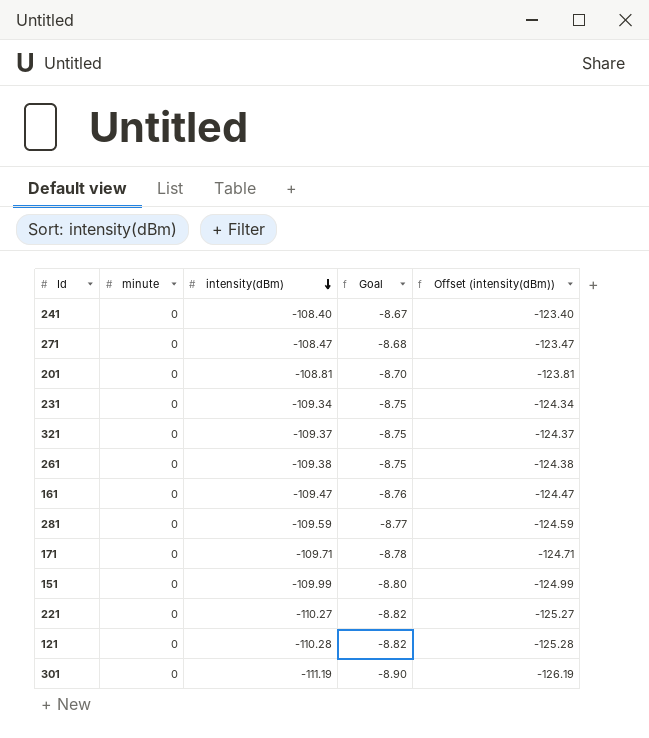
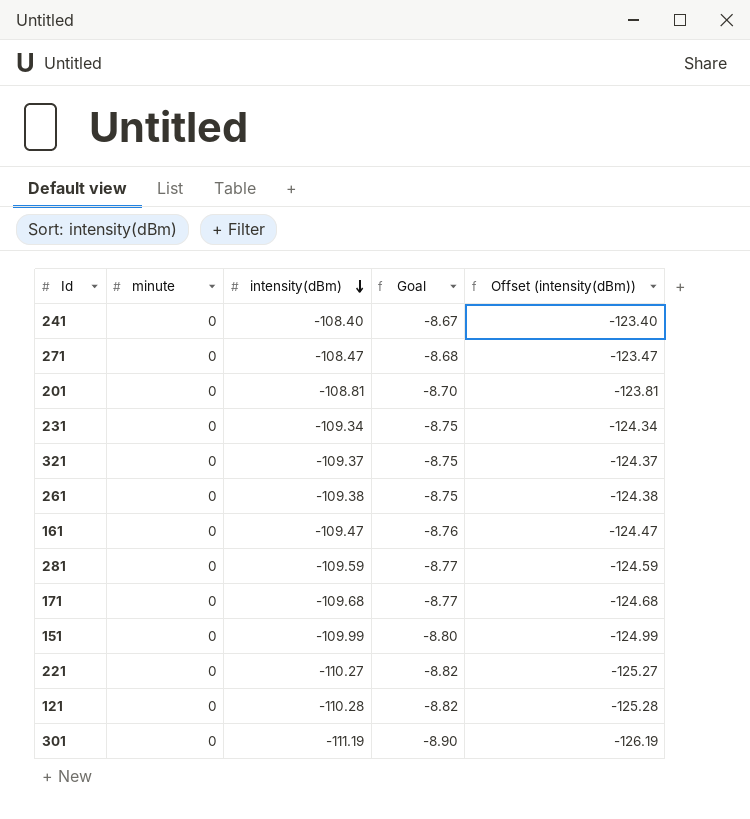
171 | intensity(dBm): -109.71 -> -109.68
171 | Goal: -8.78 -> -8.77
171 | Offset (intensity(dBm)): -124.71 -> -124.68

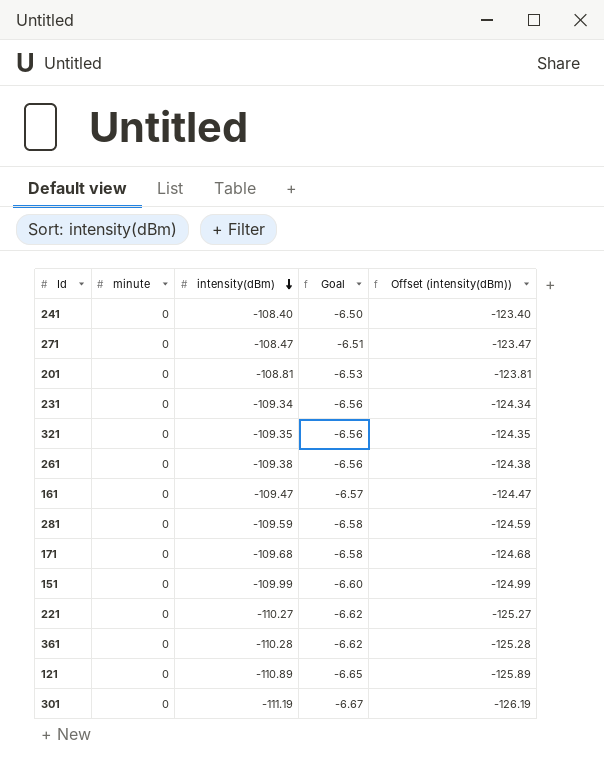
column Goal | formula: [intensity(dBm)] * 0.08 -> [intensity(dBm)] * 0.06
321 | intensity(dBm): -109.37 -> -109.35
321 | Offset (intensity(dBm)): -124.37 -> -124.35
row 361: none -> 0 | -110.28 | -6.62 | -125.28
121 | intensity(dBm): -110.28 -> -110.89
121 | Offset (intensity(dBm)): -125.28 -> -125.89

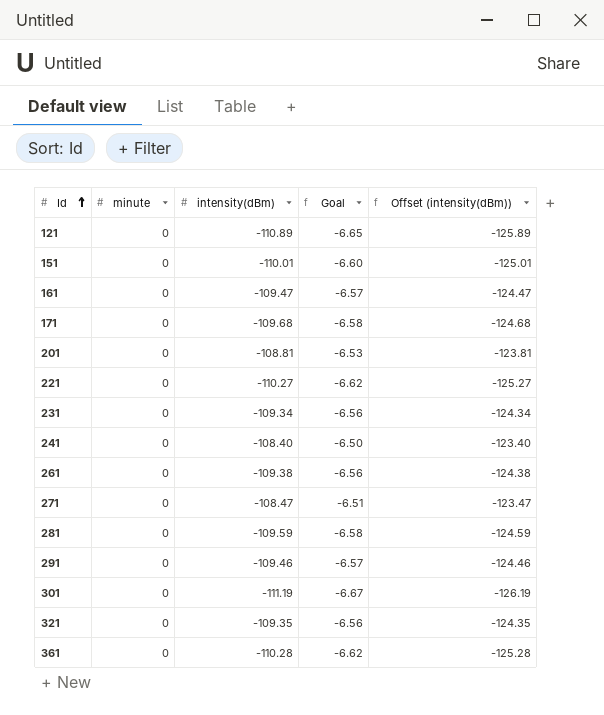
row order: intensity(dBm) descending -> Id ascending
151 | intensity(dBm): -109.99 -> -110.01
151 | Offset (intensity(dBm)): -124.99 -> -125.01
row 291: none -> 0 | -109.46 | -6.57 | -124.46

